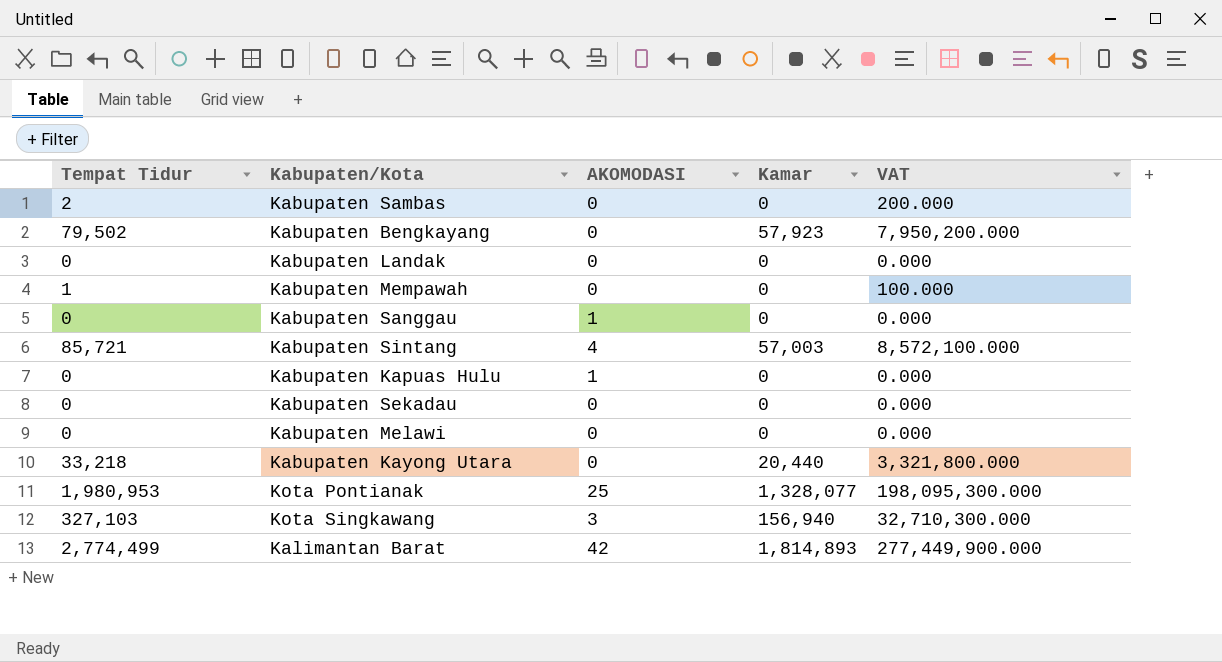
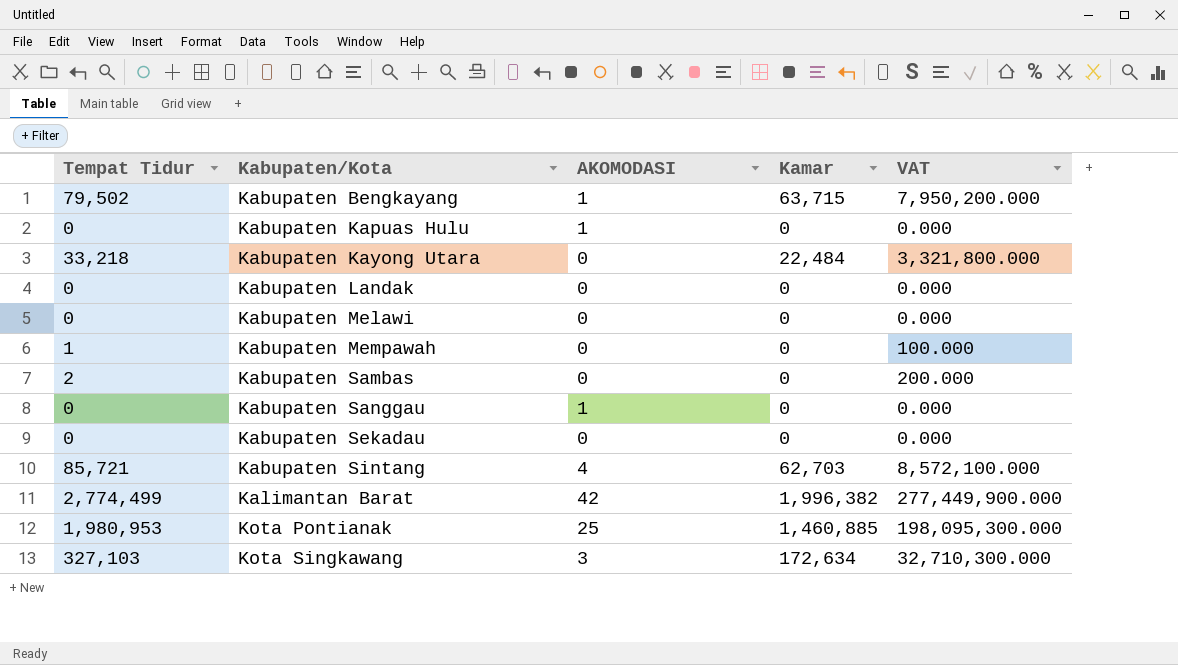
row order: none -> Kabupaten/Kota ascending
Kabupaten Bengkayang | AKOMODASI: 0 -> 1
Kabupaten Bengkayang | Kamar: 57,923 -> 63,715
Kabupaten Kayong Utara | Kamar: 20,440 -> 22,484
Kabupaten Sintang | Kamar: 57,003 -> 62,703
Kalimantan Barat | Kamar: 1,814,893 -> 1,996,382
Kota Pontianak | Kamar: 1,328,077 -> 1,460,885
Kota Singkawang | Kamar: 156,940 -> 172,634

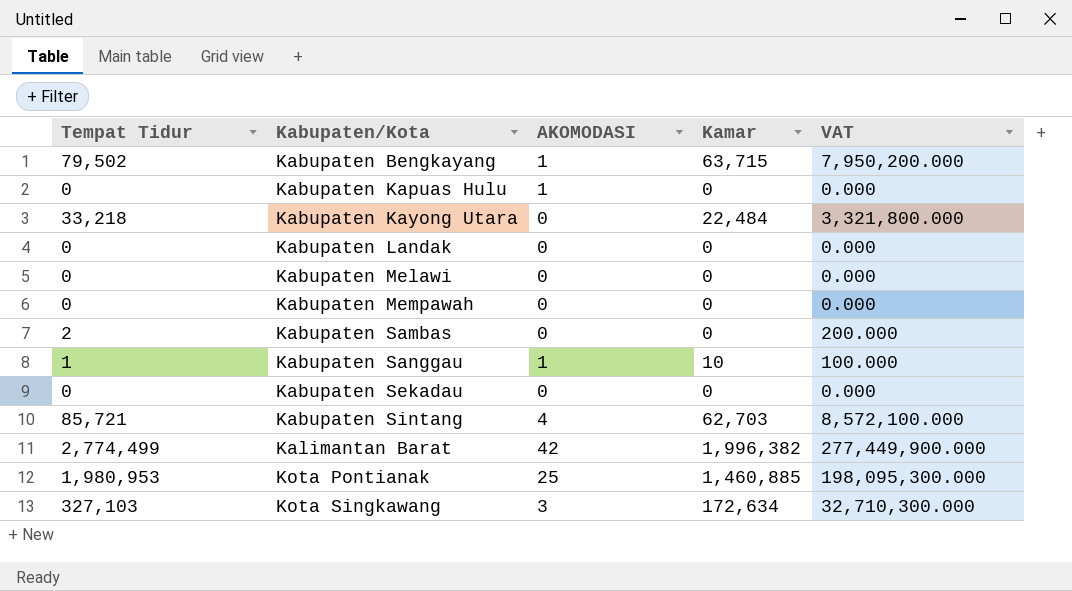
Kabupaten Mempawah | Tempat Tidur: 1 -> 0
Kabupaten Mempawah | VAT: 100.000 -> 0.000
Kabupaten Sanggau | Tempat Tidur: 0 -> 1
Kabupaten Sanggau | Kamar: 0 -> 10
Kabupaten Sanggau | VAT: 0.000 -> 100.000

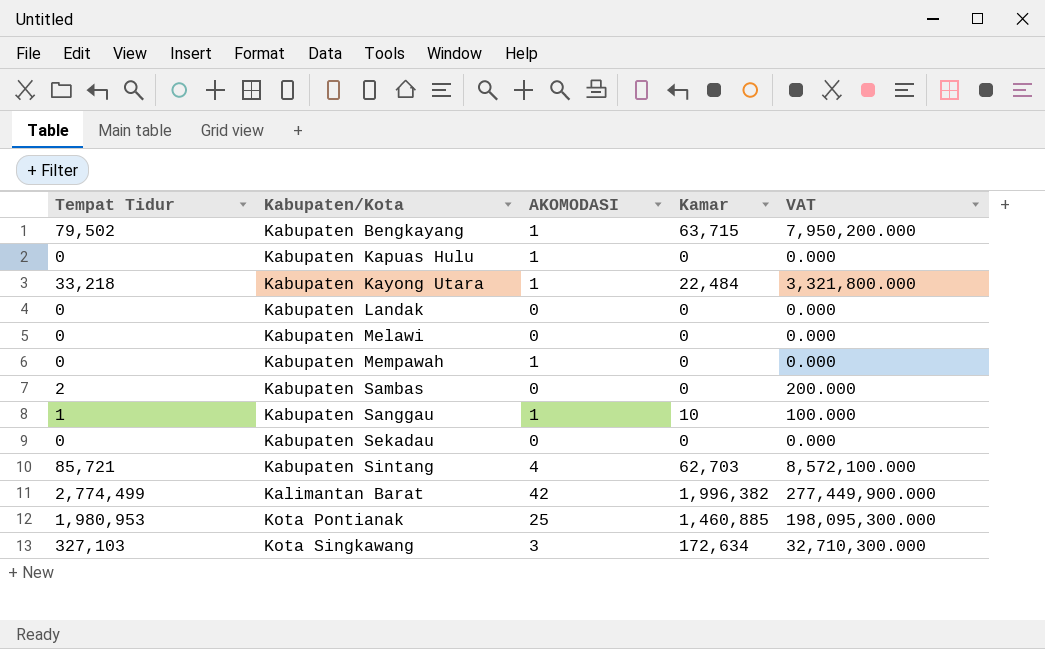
Kabupaten Kayong Utara | AKOMODASI: 0 -> 1
Kabupaten Mempawah | AKOMODASI: 0 -> 1

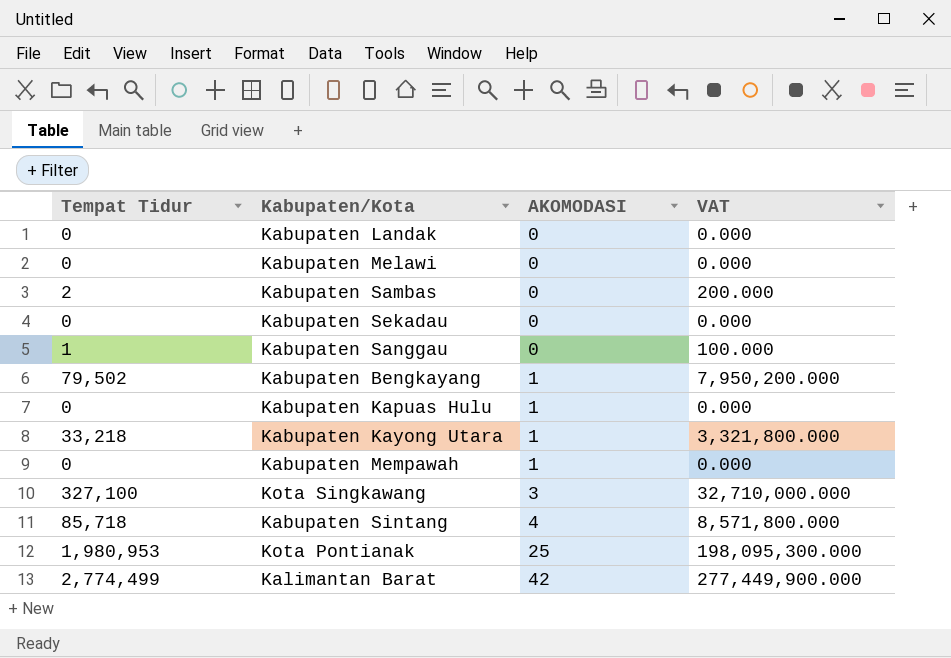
row order: Kabupaten/Kota ascending -> AKOMODASI ascending
column Kamar | position: 4 -> none
Kabupaten Sanggau | AKOMODASI: 1 -> 0
Kota Singkawang | Tempat Tidur: 327,103 -> 327,100
Kota Singkawang | VAT: 32,710,300.000 -> 32,710,000.000
Kabupaten Sintang | Tempat Tidur: 85,721 -> 85,718
Kabupaten Sintang | VAT: 8,572,100.000 -> 8,571,800.000

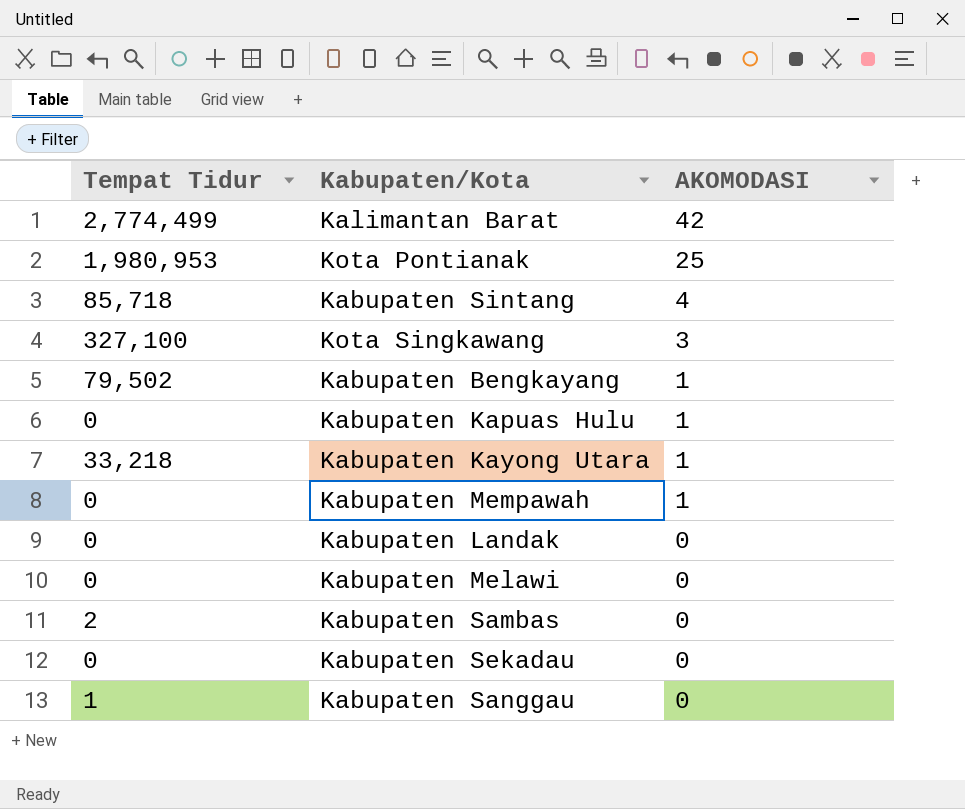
row order: AKOMODASI ascending -> AKOMODASI descending
column VAT | formula: [Tempat Tidur] * 100 -> none

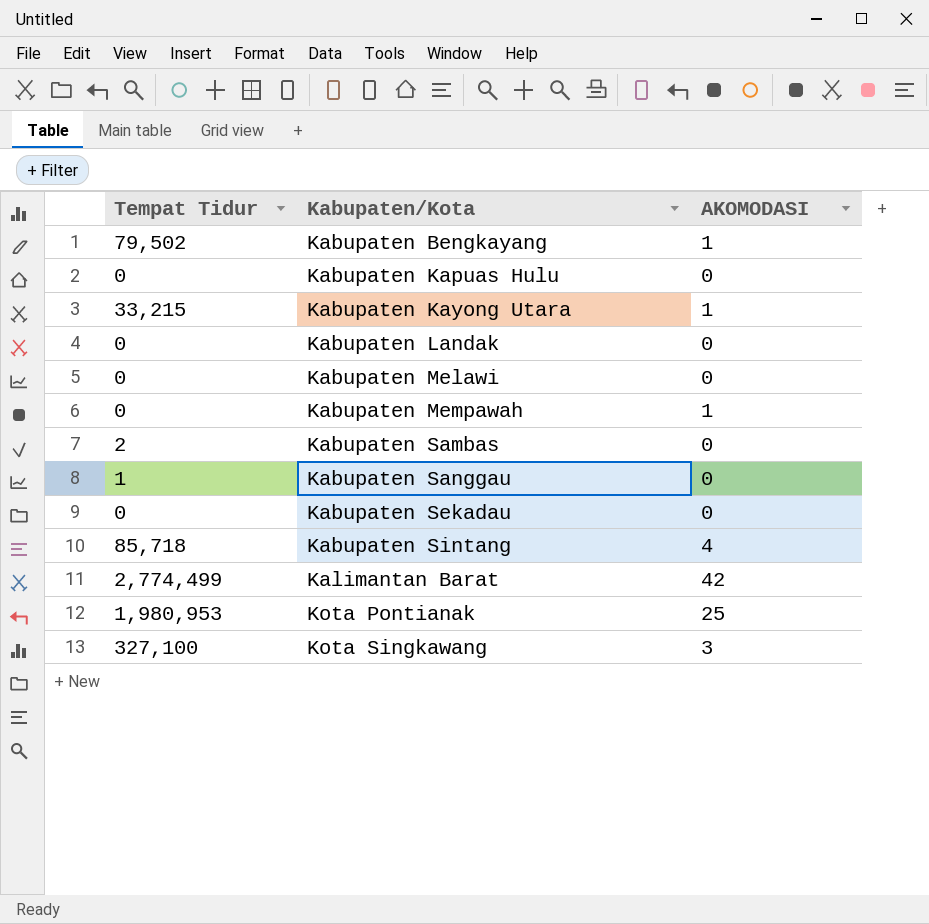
row order: AKOMODASI descending -> Kabupaten/Kota ascending
Kabupaten Kapuas Hulu | AKOMODASI: 1 -> 0
Kabupaten Kayong Utara | Tempat Tidur: 33,218 -> 33,215

